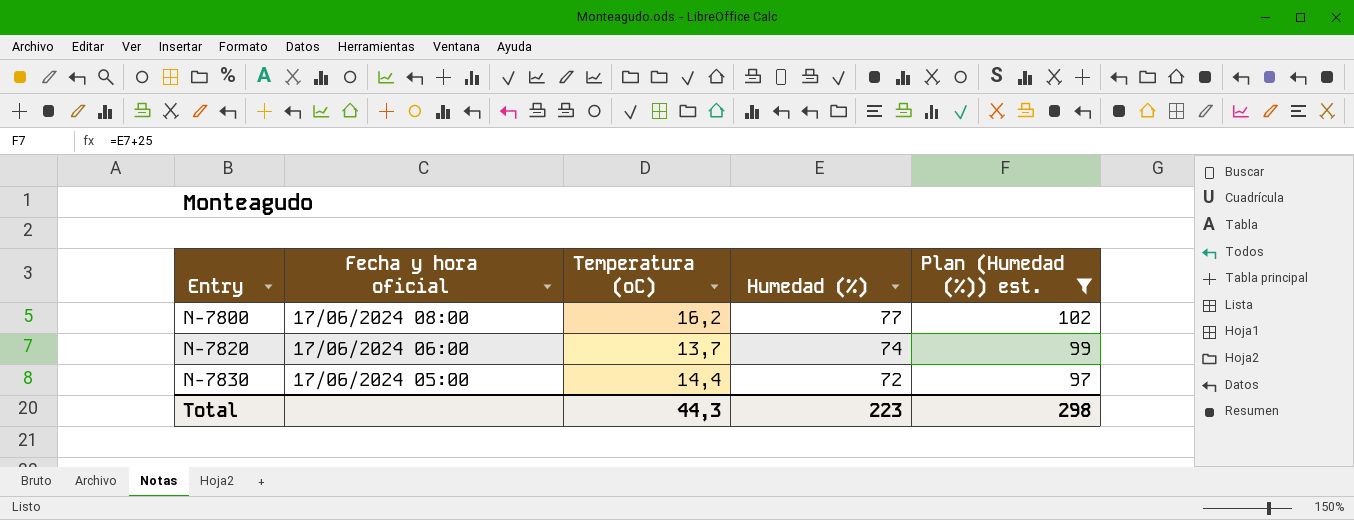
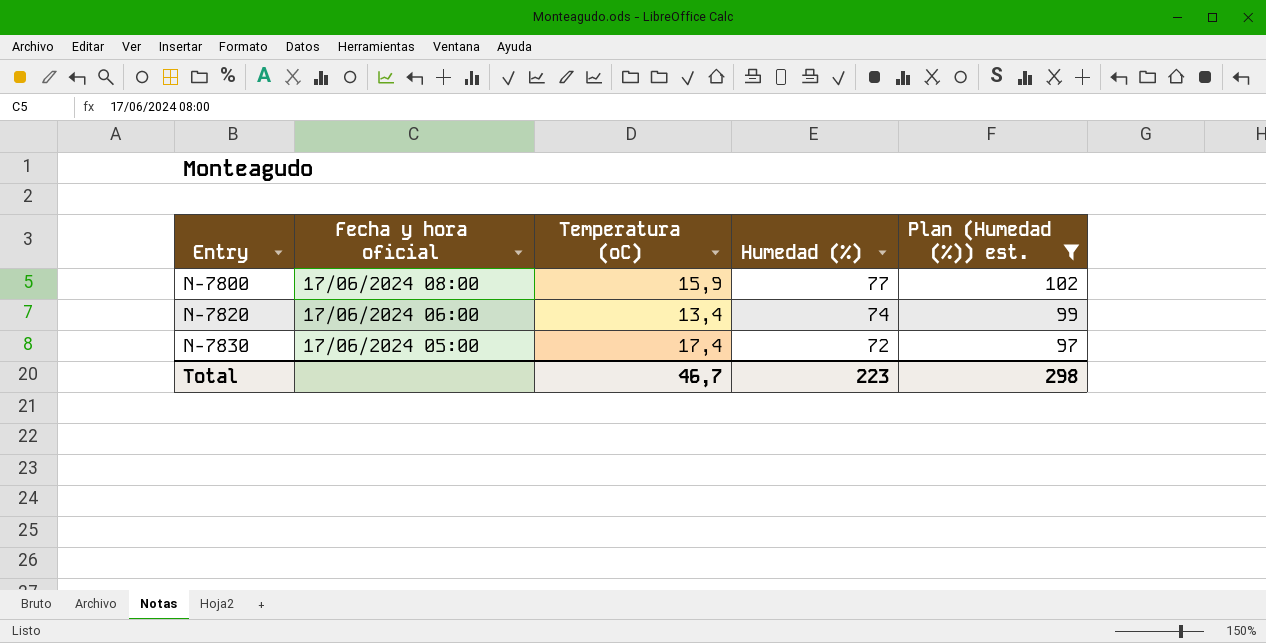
N-7800 | Temperatura (ºC): 16,2 -> 15,9
N-7820 | Temperatura (ºC): 13,7 -> 13,4
N-7830 | Temperatura (ºC): 14,4 -> 17,4
Total | Temperatura (ºC): 44,3 -> 46,7

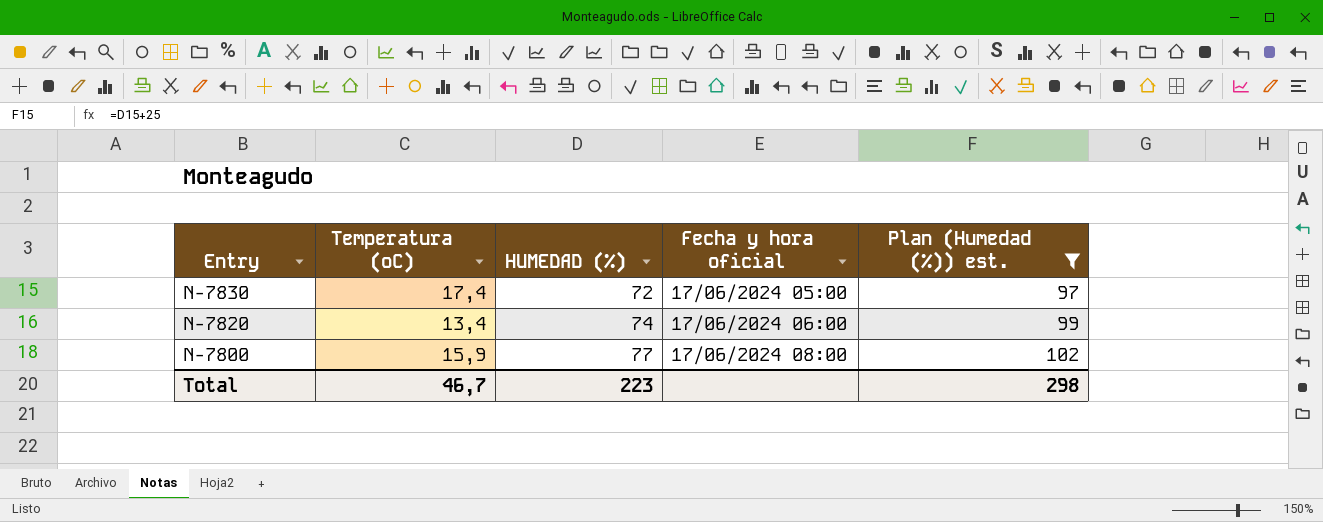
row order: Entry ascending -> Entry descending
column name: Humedad (%) -> HUMEDAD (%)
column Fecha y hora oficial | position: 2 -> 4

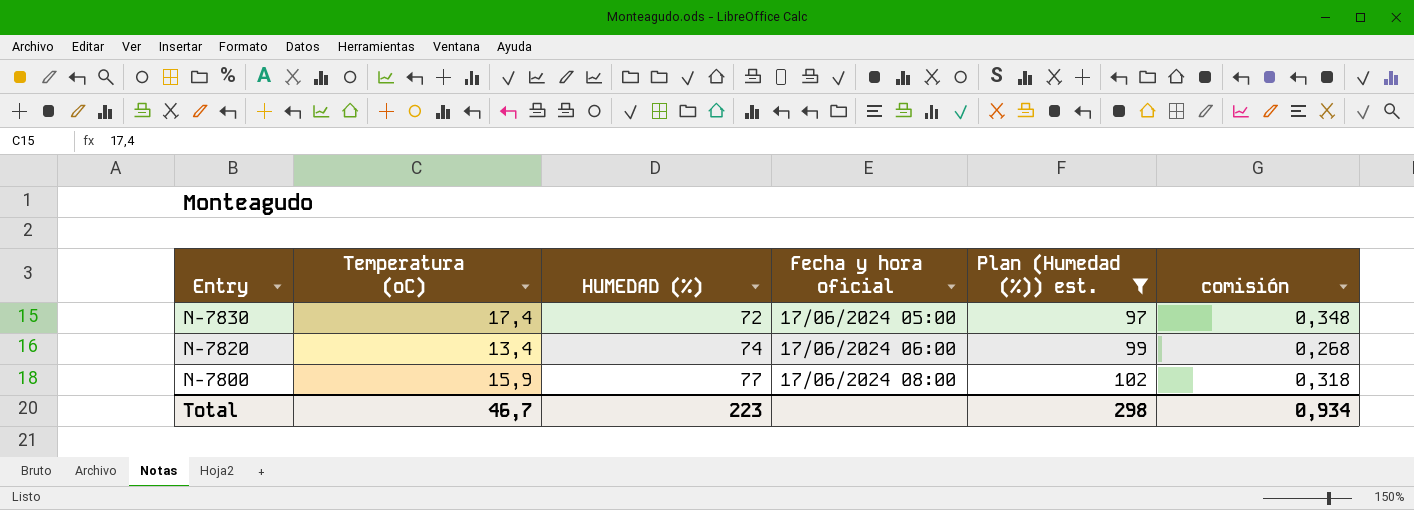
column comisión | formula: none -> [Temperatura (ºC)] * 0,02

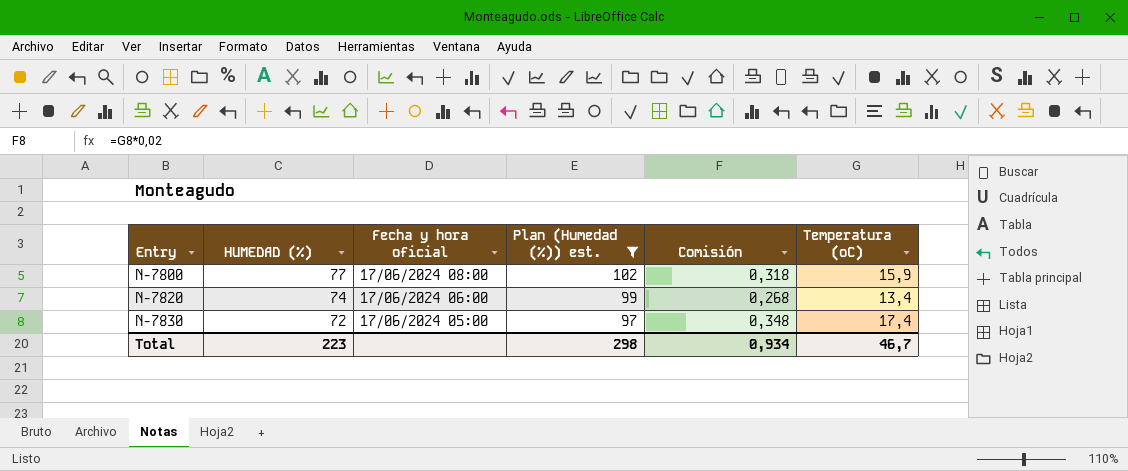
row order: Entry descending -> Entry ascending
column name: comisión -> Comisión
column Temperatura (ºC) | position: 2 -> 6

